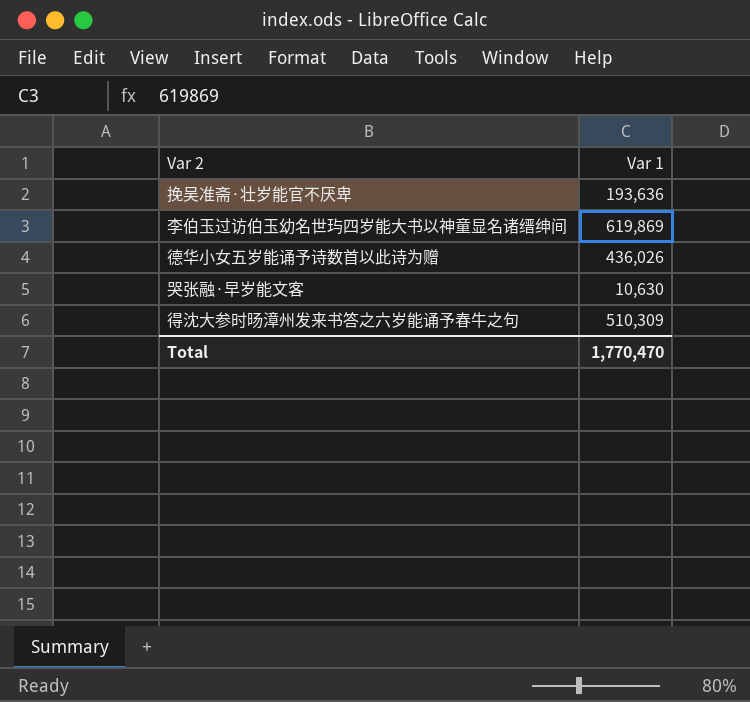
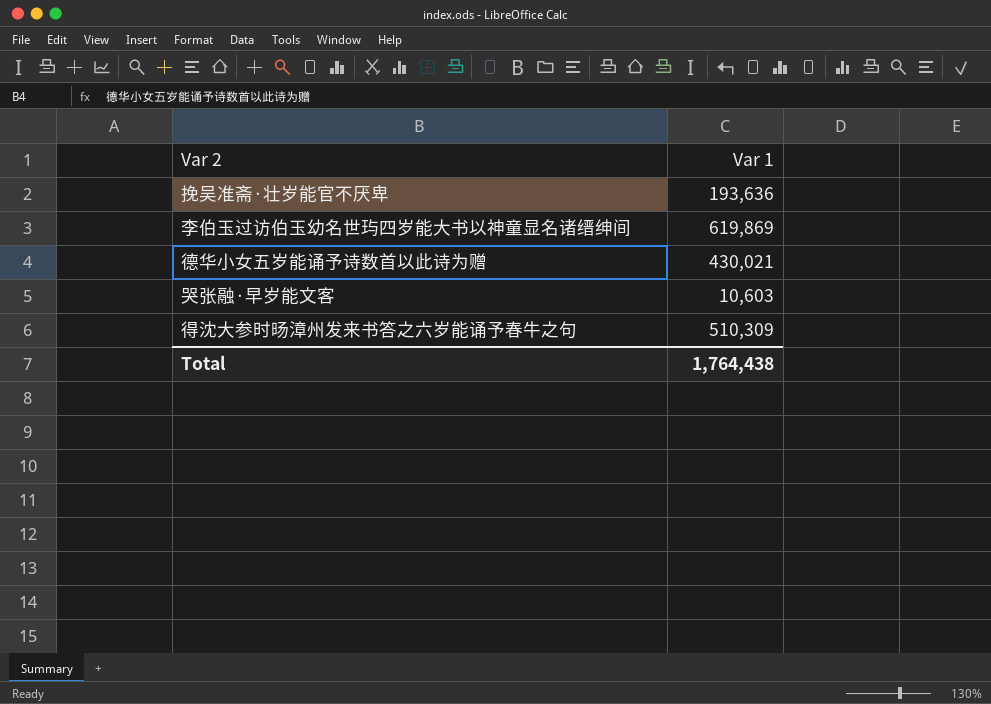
德华小女五岁能诵予诗数首以此诗为赠 | Var 1: 436,026 -> 430,021
哭张融·早岁能文客 | Var 1: 10,630 -> 10,603
Total | Var 1: 1,770,470 -> 1,764,438

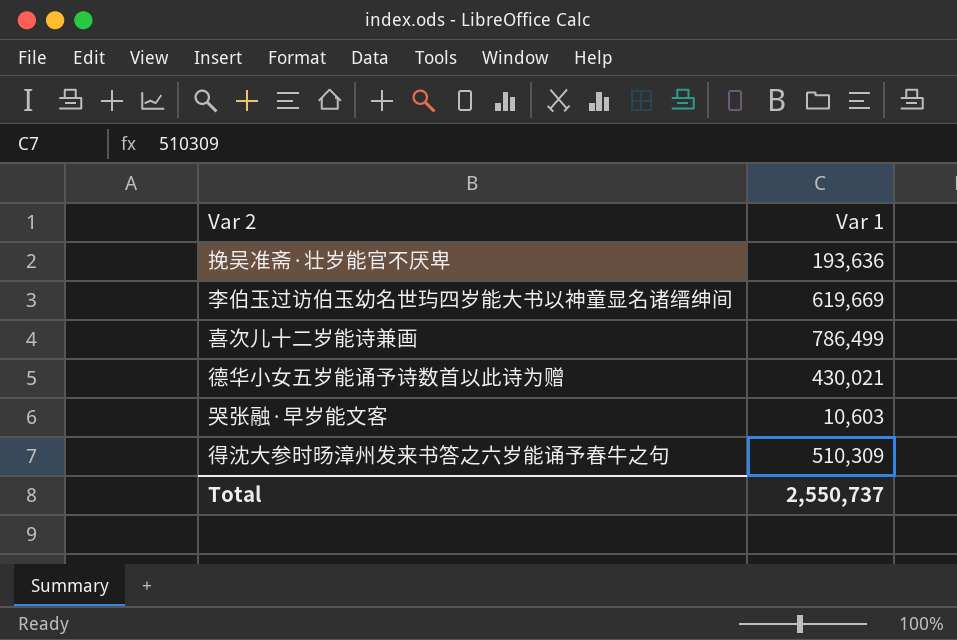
李伯玉过访伯玉幼名世玙四岁能大书以神童显名诸缙绅间 | Var 1: 619,869 -> 619,669
row 喜次儿十二岁能诗兼画: none -> 786,499
Total | Var 1: 1,764,438 -> 2,550,737

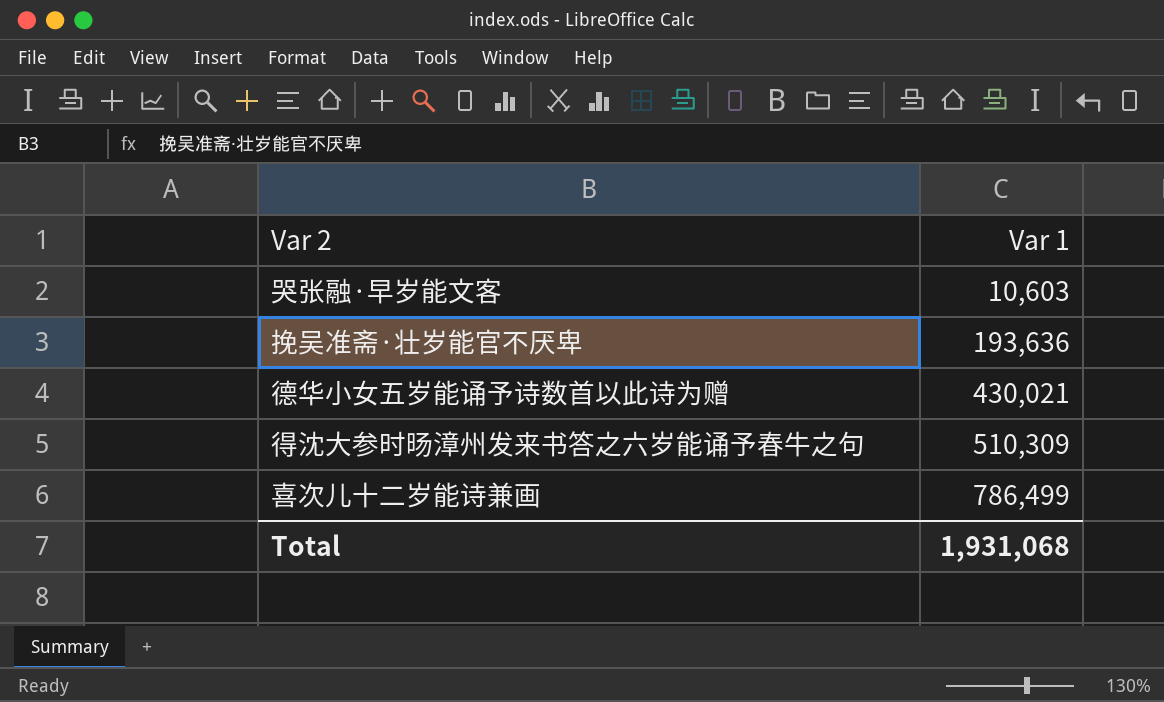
row order: none -> Var 1 ascending
row 李伯玉过访伯玉幼名世玙四岁能大书以神童显名诸缙绅间: 619,669 -> none
Total | Var 1: 2,550,737 -> 1,931,068

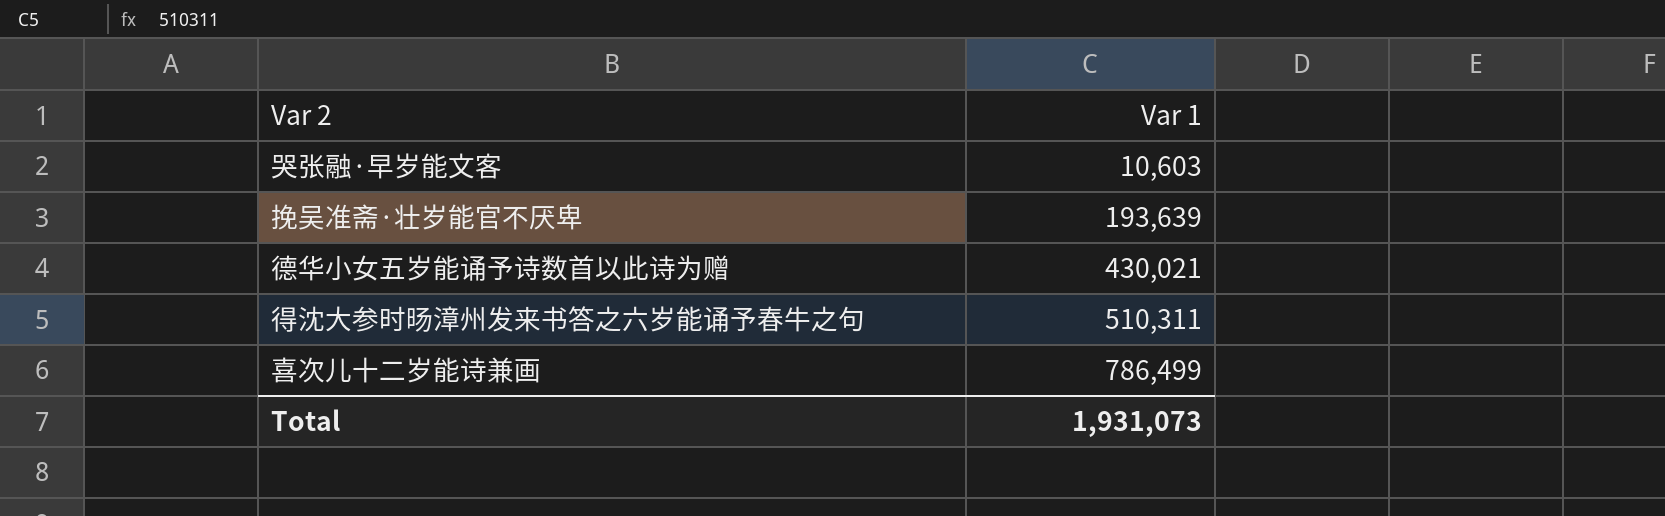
挽吴准斋·壮岁能官不厌卑 | Var 1: 193,636 -> 193,639
得沈大参时旸漳州发来书答之六岁能诵予春牛之句 | Var 1: 510,309 -> 510,311
Total | Var 1: 1,931,068 -> 1,931,073

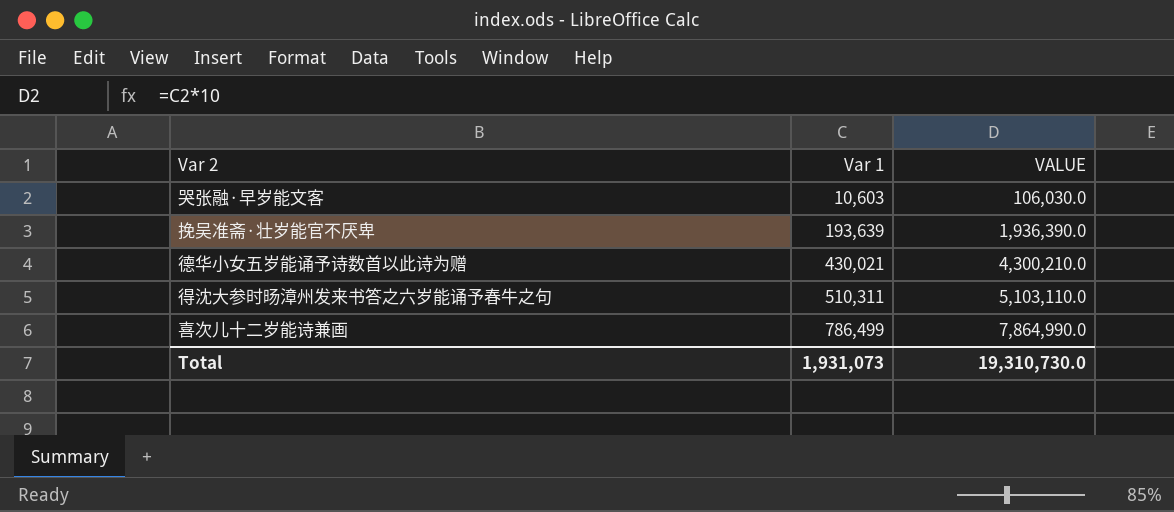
column VALUE | formula: none -> [Var 1] * 10

